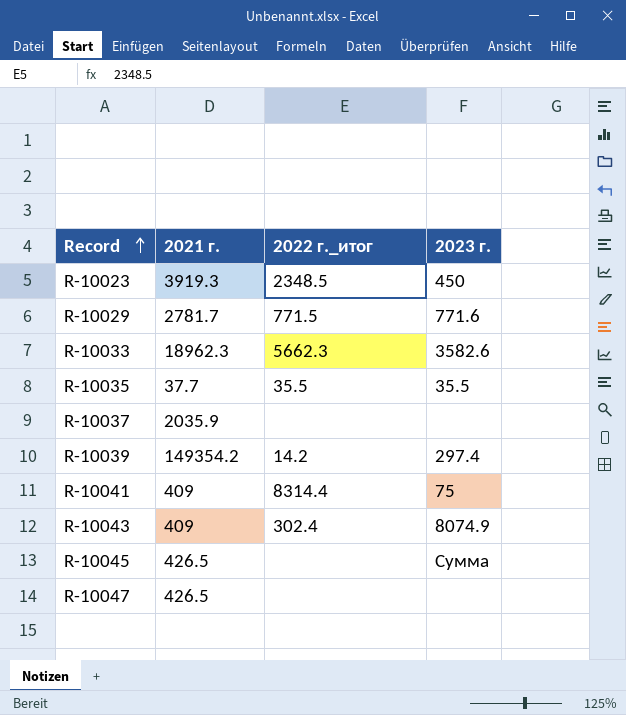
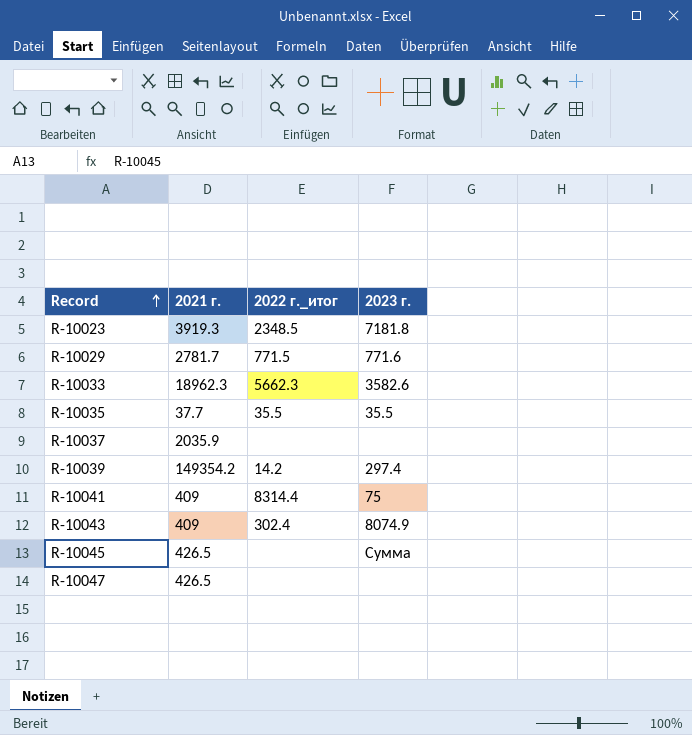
R-10023 | 2023 г.: 450 -> 7181.8

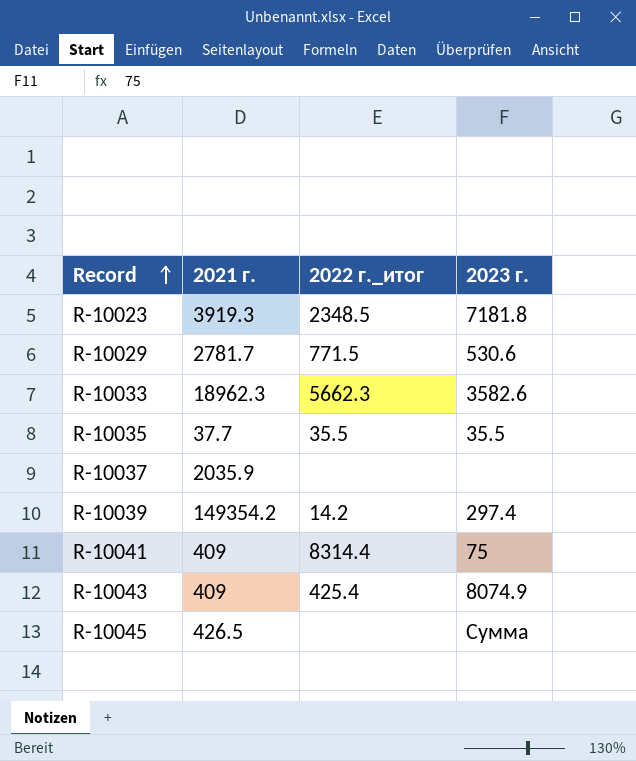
row R-10047: 426.5 | none | none -> none
R-10029 | 2023 г.: 771.6 -> 530.6
R-10043 | 2022 г._итог: 302.4 -> 425.4

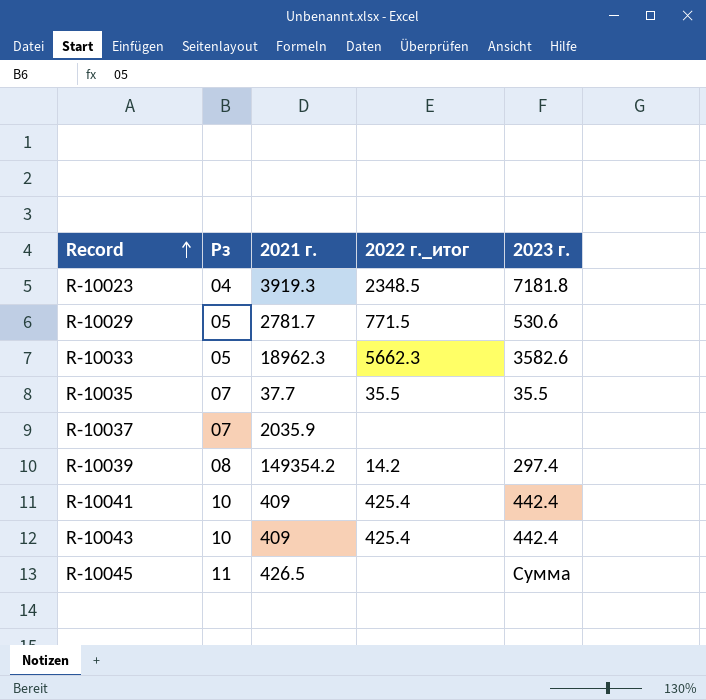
column Рз | position: none -> 2
R-10041 | 2022 г._итог: 8314.4 -> 425.4
R-10041 | 2023 г.: 75 -> 442.4
R-10043 | 2023 г.: 8074.9 -> 442.4

